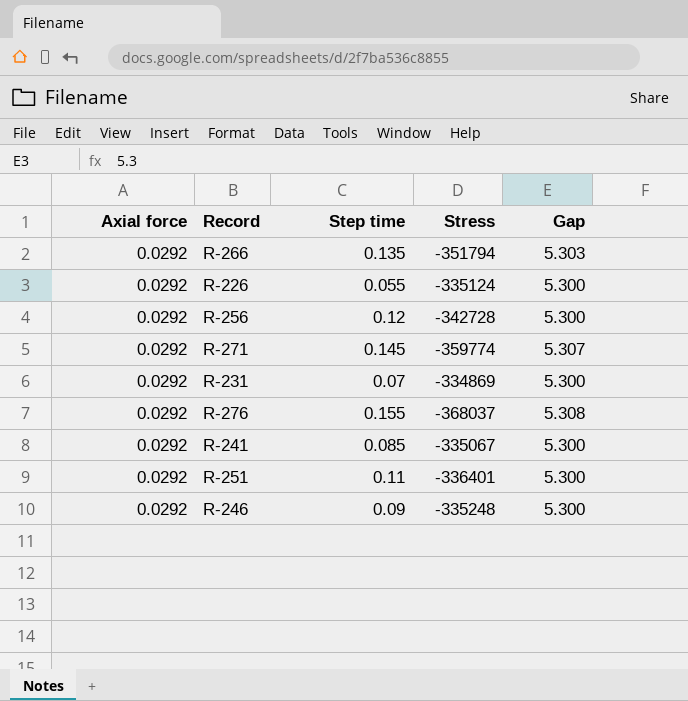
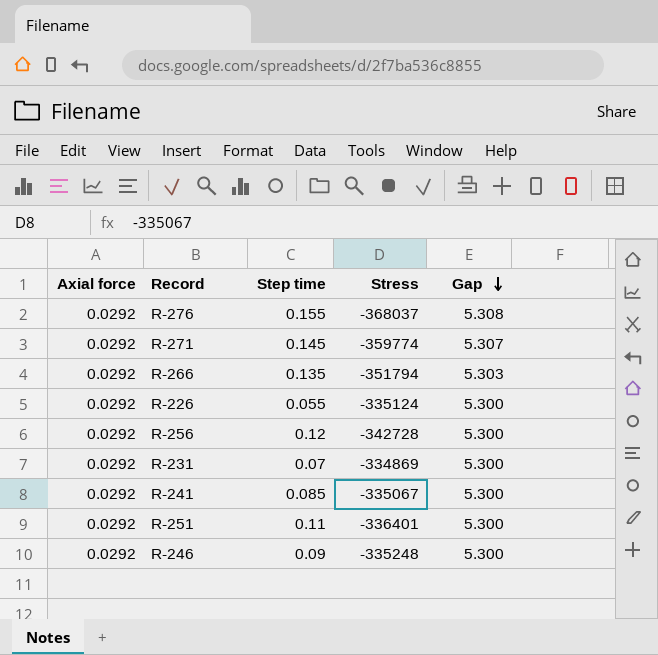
row order: none -> Gap descending

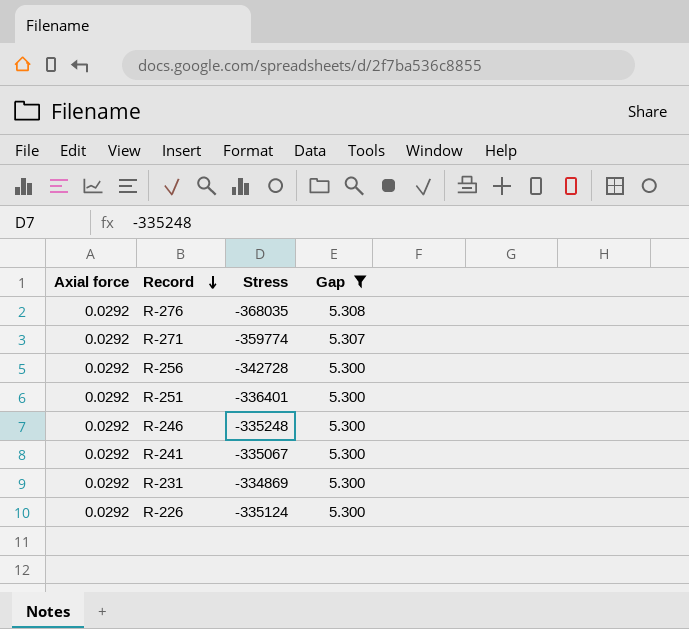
filter: none -> Gap != 5.303
row order: Gap descending -> Record descending
column Step time | position: 3 -> none
R-276 | Stress: -368037 -> -368035

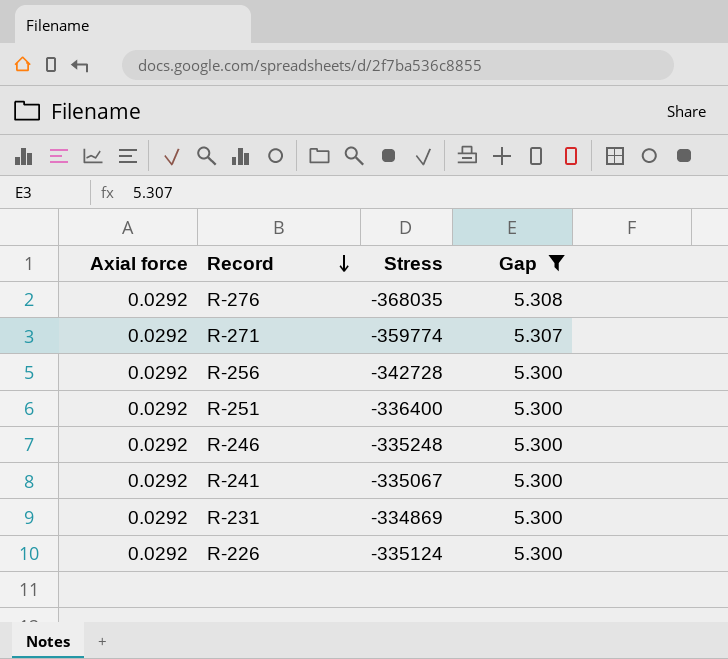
R-251 | Stress: -336401 -> -336400

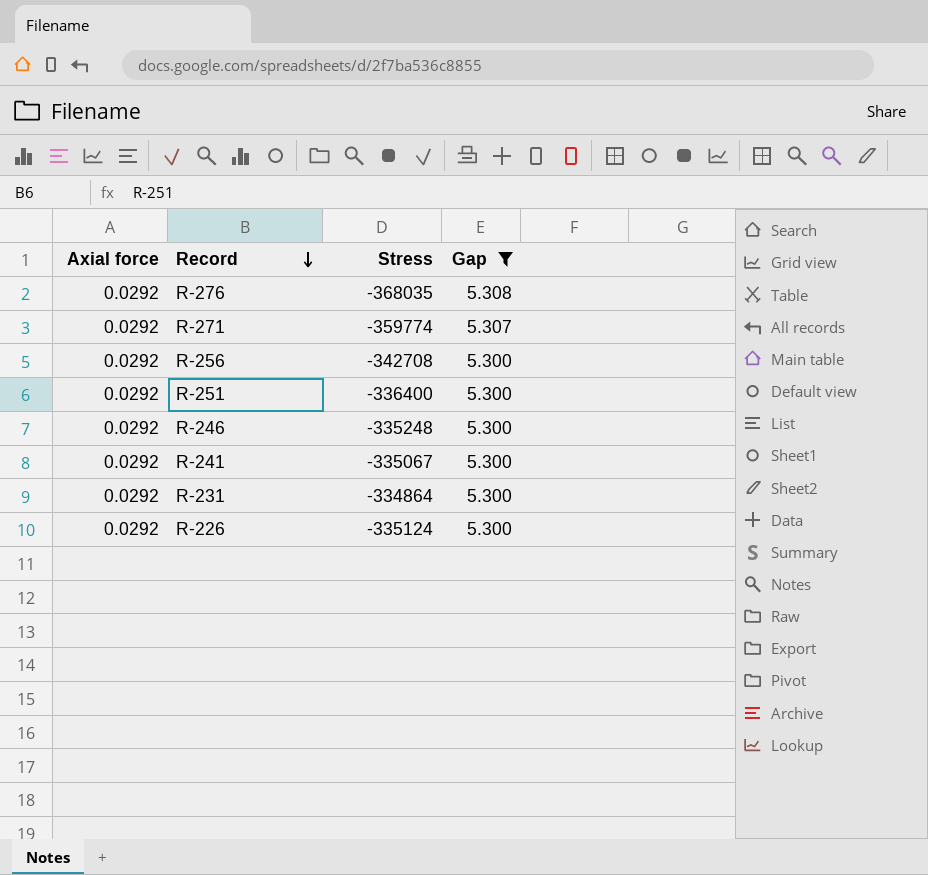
R-256 | Stress: -342728 -> -342708
R-231 | Stress: -334869 -> -334864

